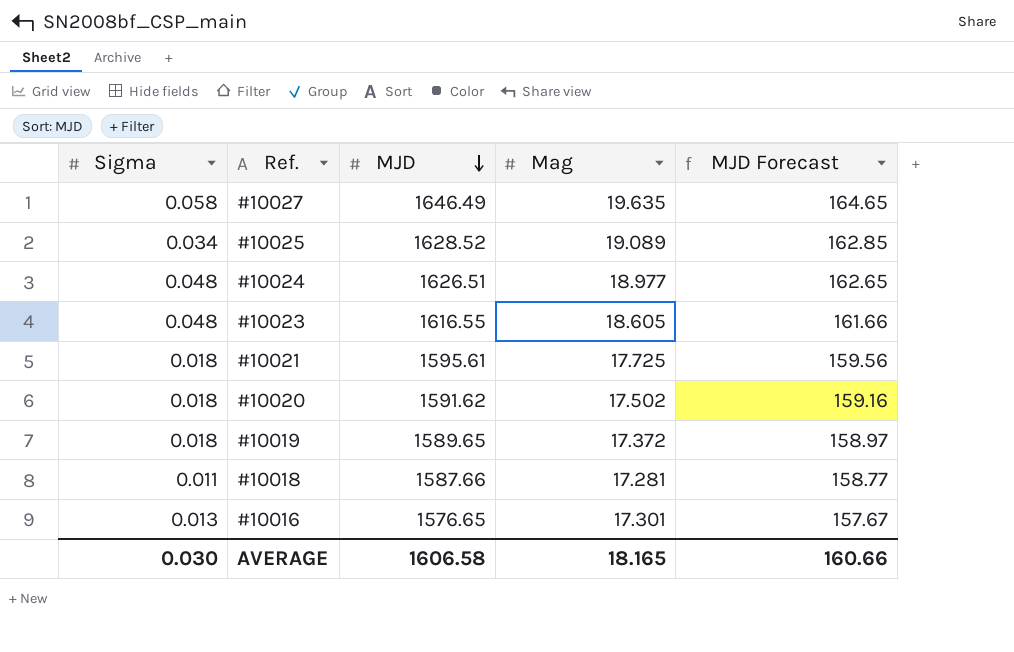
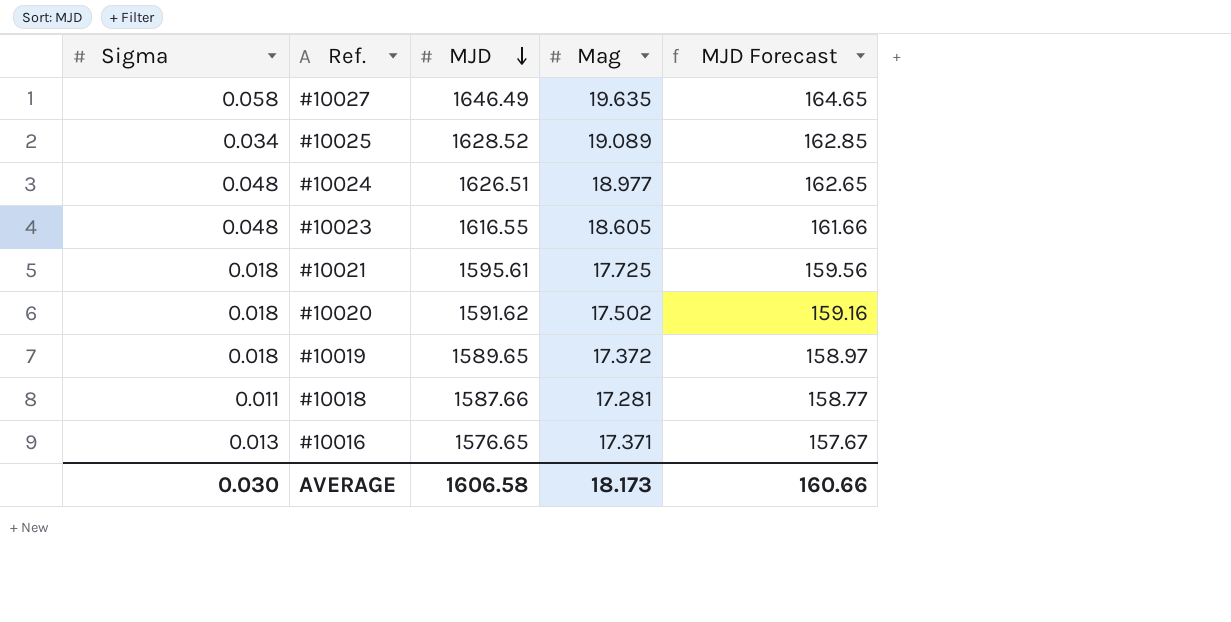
#10016 | Mag: 17.301 -> 17.371
AVERAGE | Mag: 18.165 -> 18.173

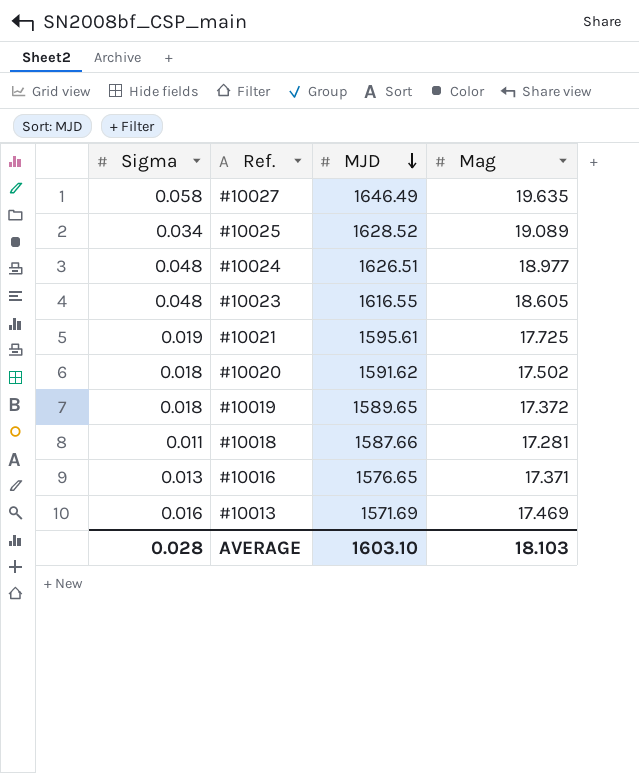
column MJD Forecast | formula: [MJD] * 0.1 -> none
#10021 | Sigma: 0.018 -> 0.019
row #10013: none -> 0.016 | 1571.69 | 17.469
AVERAGE | Sigma: 0.030 -> 0.028
AVERAGE | MJD: 1606.58 -> 1603.10
AVERAGE | Mag: 18.173 -> 18.103

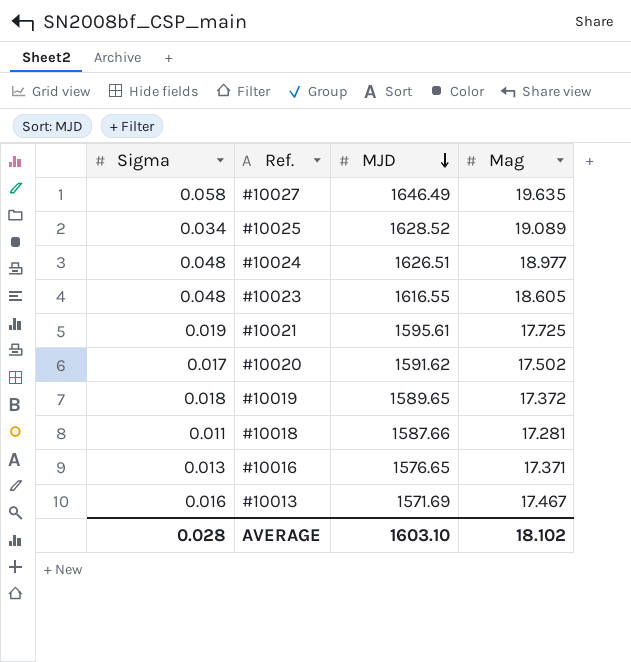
#10020 | Sigma: 0.018 -> 0.017
#10013 | Mag: 17.469 -> 17.467
AVERAGE | Mag: 18.103 -> 18.102

